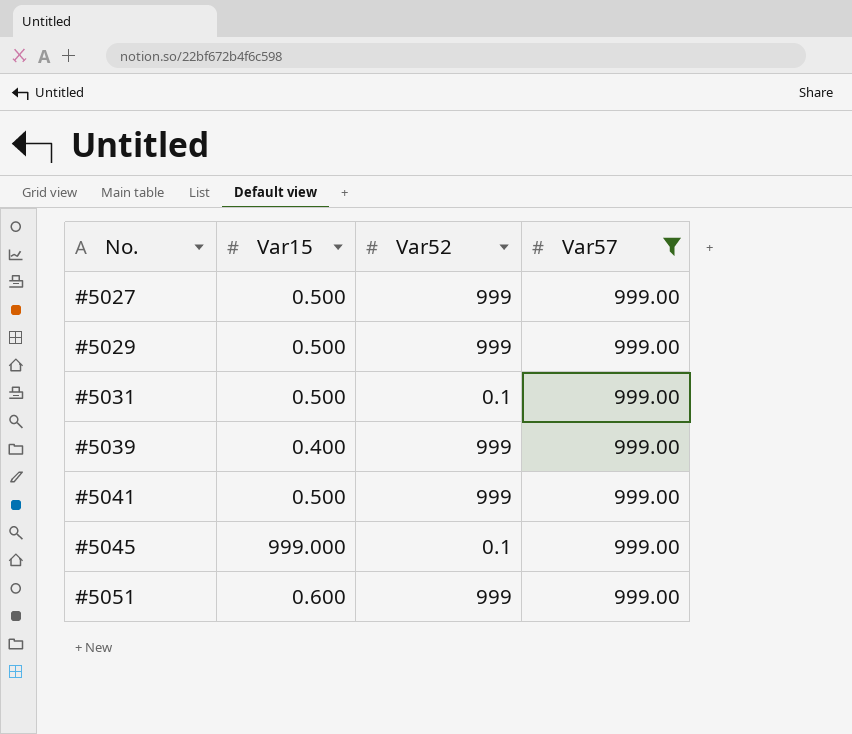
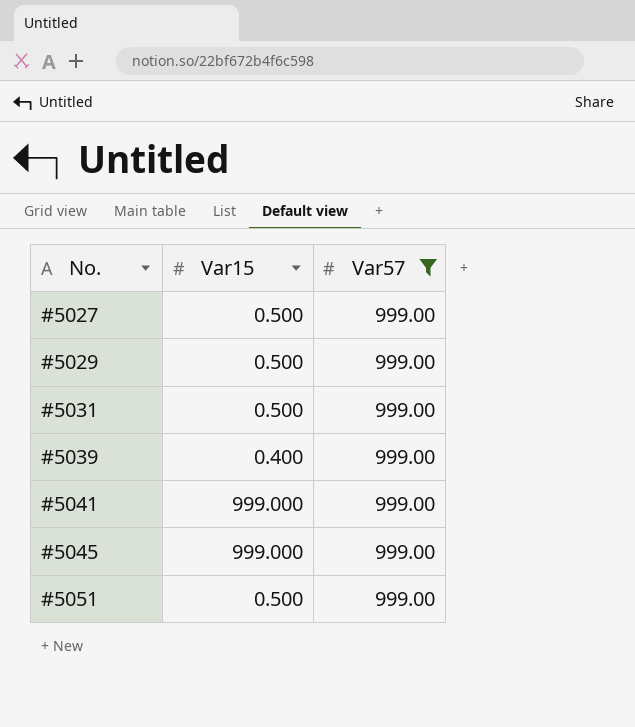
column Var52 | position: 3 -> none
#5041 | Var15: 0.500 -> 999.000
#5051 | Var15: 0.600 -> 0.500

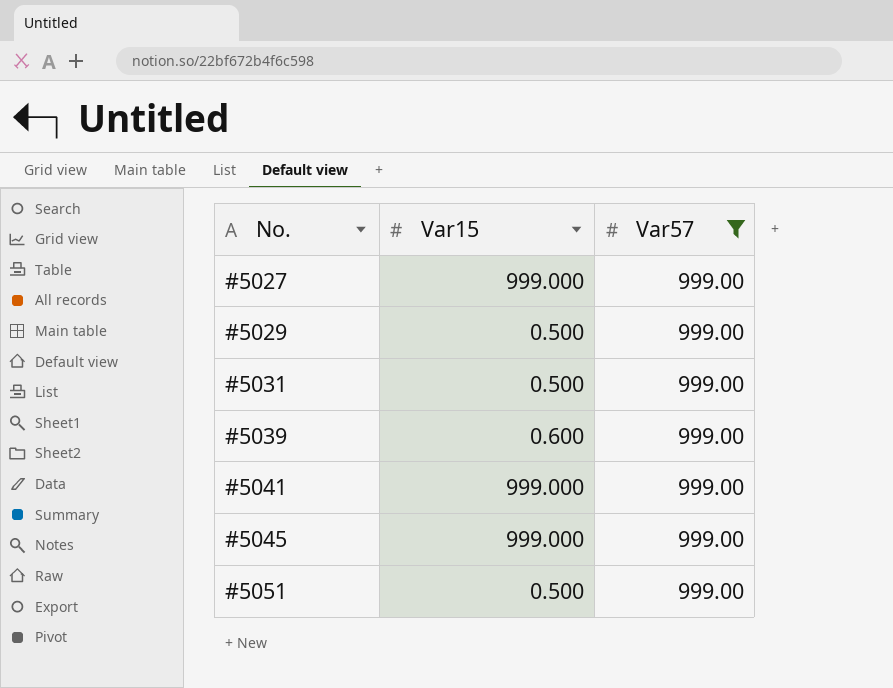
#5027 | Var15: 0.500 -> 999.000
#5039 | Var15: 0.400 -> 0.600

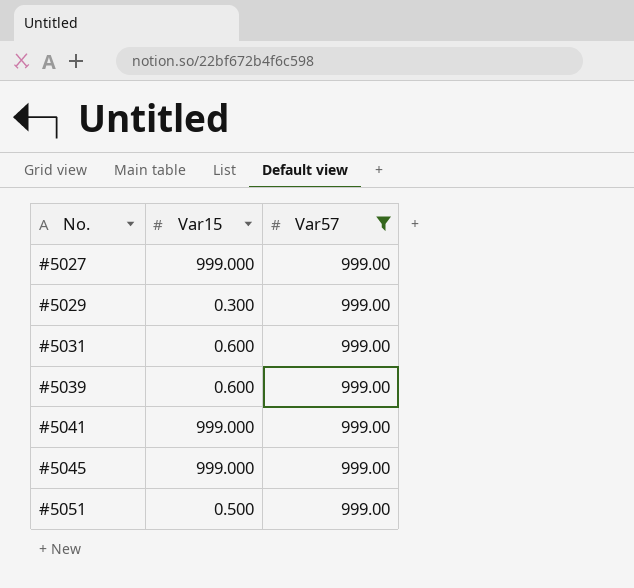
#5029 | Var15: 0.500 -> 0.300
#5031 | Var15: 0.500 -> 0.600

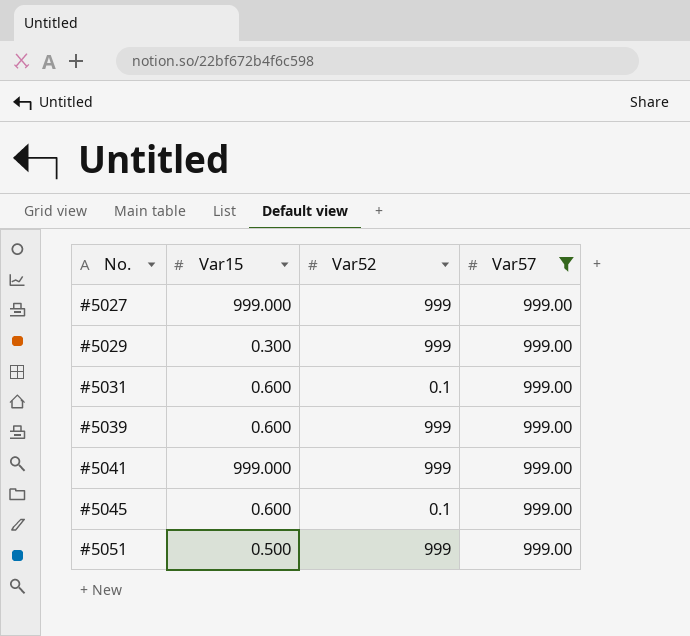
column Var52 | position: none -> 3
#5045 | Var15: 999.000 -> 0.600

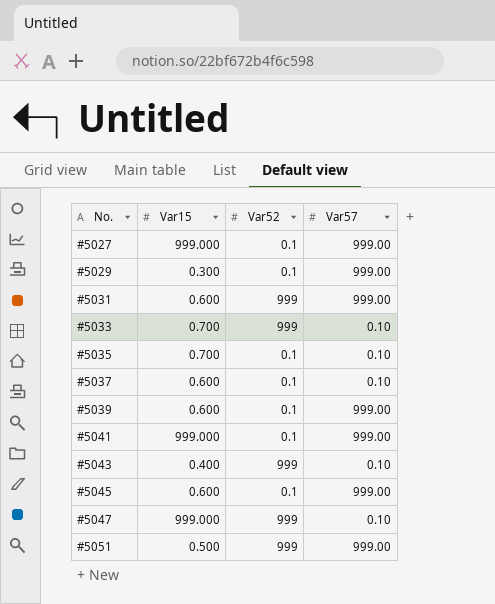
filter: Var57 = 999.00 -> none
#5027 | Var52: 999 -> 0.1
#5029 | Var52: 999 -> 0.1
#5031 | Var52: 0.1 -> 999
#5039 | Var52: 999 -> 0.1
#5041 | Var52: 999 -> 0.1

